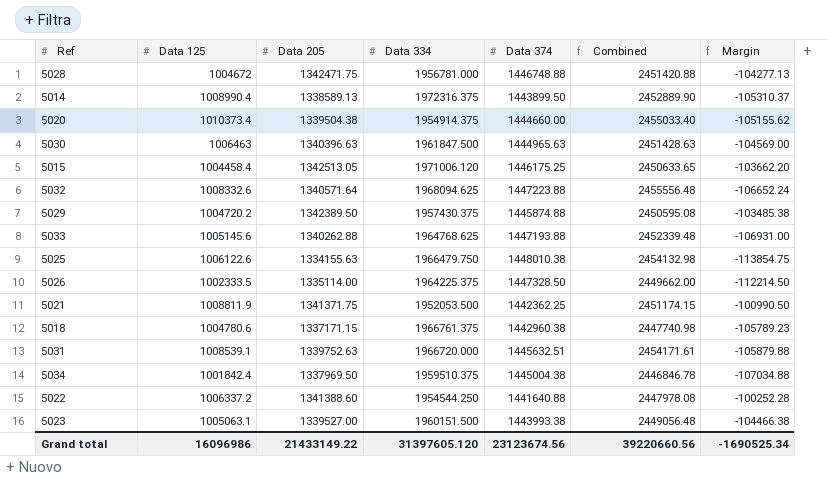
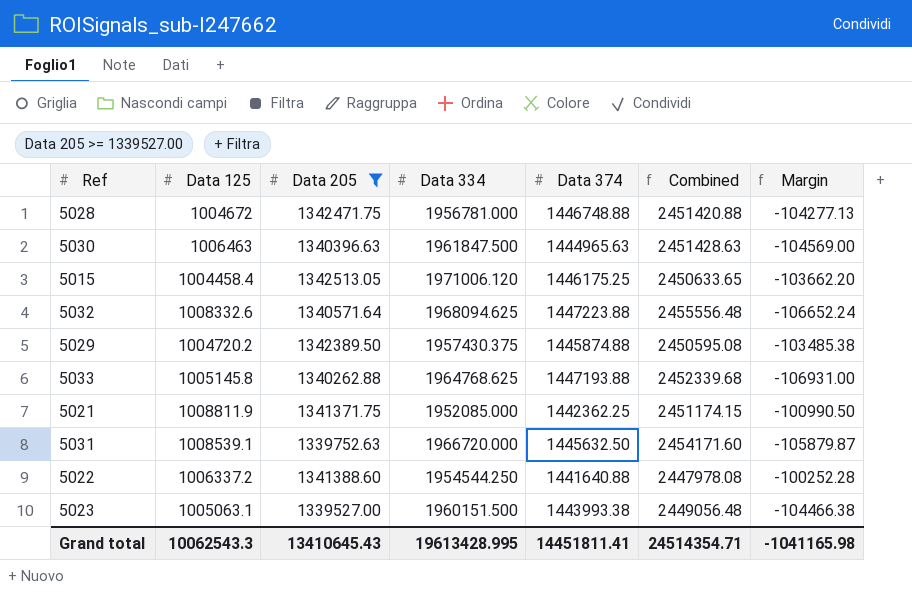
filter: none -> Data 205 >= 1339527.00
5033 | Data 125: 1005145.6 -> 1005145.8
5033 | Combined: 2452339.48 -> 2452339.68
5021 | Data 334: 1952053.500 -> 1952085.000
5031 | Data 374: 1445632.51 -> 1445632.50
5031 | Combined: 2454171.61 -> 2454171.60
5031 | Margin: -105879.88 -> -105879.87
Grand total | Data 125: 16096986 -> 10062543.3
Grand total | Data 205: 21433149.22 -> 13410645.43
Grand total | Data 334: 31397605.120 -> 19613428.995
Grand total | Data 374: 23123674.56 -> 14451811.41
Grand total | Combined: 39220660.56 -> 24514354.71
Grand total | Margin: -1690525.34 -> -1041165.98

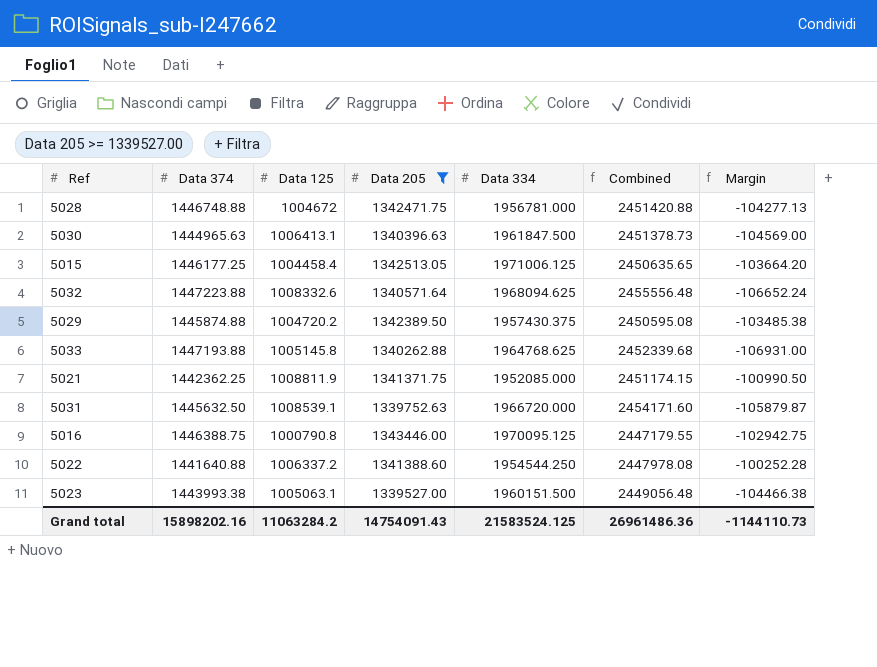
column Data 374 | position: 5 -> 2
5030 | Data 125: 1006463 -> 1006413.1
5030 | Combined: 2451428.63 -> 2451378.73
5015 | Data 374: 1446175.25 -> 1446177.25
5015 | Data 334: 1971006.120 -> 1971006.125
5015 | Combined: 2450633.65 -> 2450635.65
5015 | Margin: -103662.20 -> -103664.20
row 5016: none -> 1446388.75 | 1000790.8 | 1343446.00 | 1970095.125 | 2447179.55 | -102942.75
Grand total | Data 374: 14451811.41 -> 15898202.16
Grand total | Data 125: 10062543.3 -> 11063284.2
Grand total | Data 205: 13410645.43 -> 14754091.43
Grand total | Data 334: 19613428.995 -> 21583524.125
Grand total | Combined: 24514354.71 -> 26961486.36
Grand total | Margin: -1041165.98 -> -1144110.73

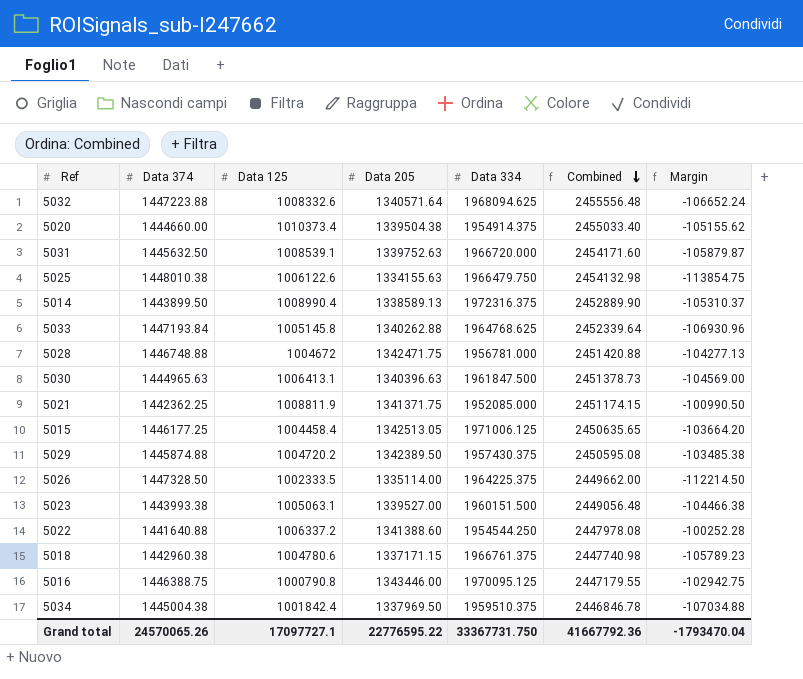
filter: Data 205 >= 1339527.00 -> none
row order: none -> Combined descending
5033 | Data 374: 1447193.88 -> 1447193.84
5033 | Combined: 2452339.68 -> 2452339.64
5033 | Margin: -106931.00 -> -106930.96
Grand total | Data 374: 15898202.16 -> 24570065.26
Grand total | Data 125: 11063284.2 -> 17097727.1
Grand total | Data 205: 14754091.43 -> 22776595.22
Grand total | Data 334: 21583524.125 -> 33367731.750
Grand total | Combined: 26961486.36 -> 41667792.36
Grand total | Margin: -1144110.73 -> -1793470.04

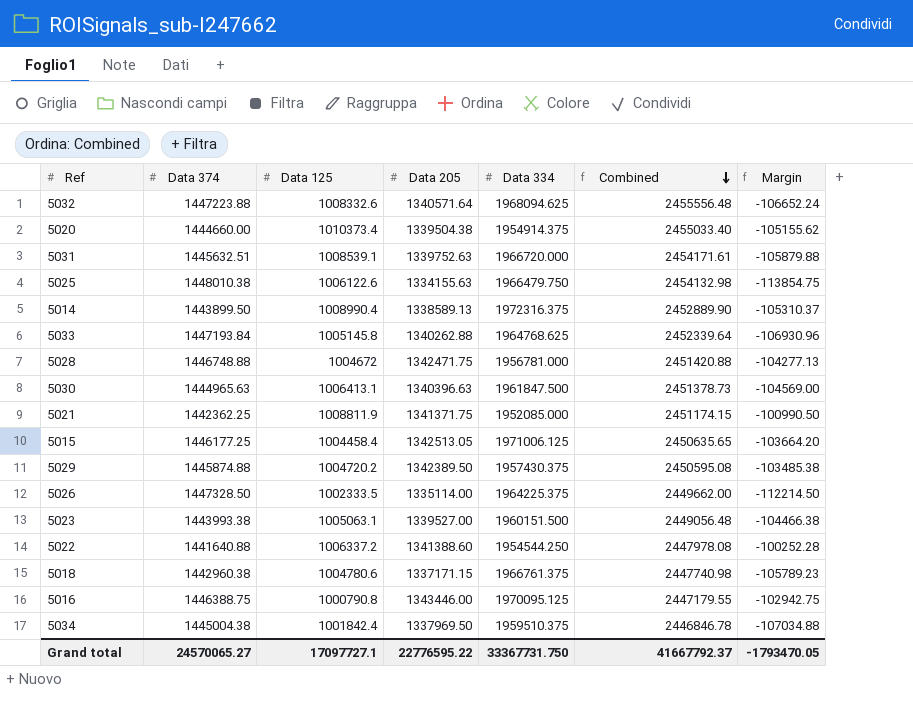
5031 | Data 374: 1445632.50 -> 1445632.51
5031 | Combined: 2454171.60 -> 2454171.61
5031 | Margin: -105879.87 -> -105879.88
Grand total | Data 374: 24570065.26 -> 24570065.27
Grand total | Combined: 41667792.36 -> 41667792.37
Grand total | Margin: -1793470.04 -> -1793470.05

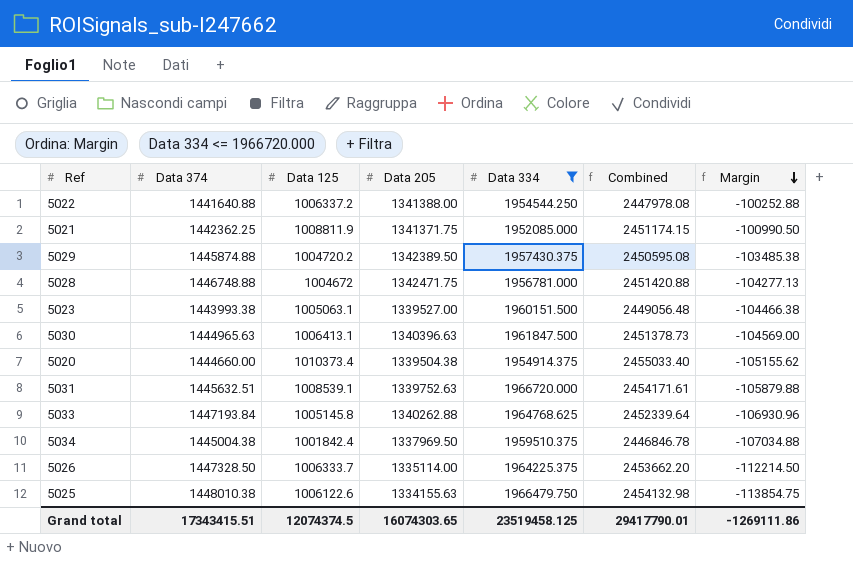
filter: none -> Data 334 <= 1966720.000
row order: Combined descending -> Margin descending
5022 | Data 205: 1341388.60 -> 1341388.00
5022 | Margin: -100252.28 -> -100252.88
5026 | Data 125: 1002333.5 -> 1006333.7
5026 | Combined: 2449662.00 -> 2453662.20
Grand total | Data 374: 24570065.27 -> 17343415.51
Grand total | Data 125: 17097727.1 -> 12074374.5
Grand total | Data 205: 22776595.22 -> 16074303.65
Grand total | Data 334: 33367731.750 -> 23519458.125
Grand total | Combined: 41667792.37 -> 29417790.01
Grand total | Margin: -1793470.05 -> -1269111.86

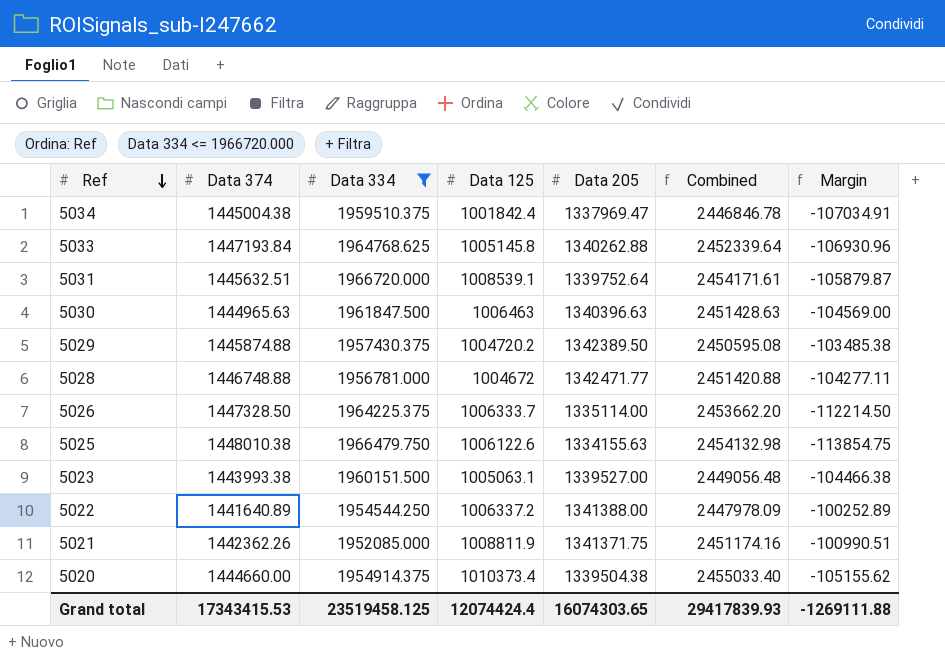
row order: Margin descending -> Ref descending
column Data 334 | position: 5 -> 3
5034 | Data 205: 1337969.50 -> 1337969.47
5034 | Margin: -107034.88 -> -107034.91
5031 | Data 205: 1339752.63 -> 1339752.64
5031 | Margin: -105879.88 -> -105879.87
5030 | Data 125: 1006413.1 -> 1006463
5030 | Combined: 2451378.73 -> 2451428.63
5028 | Data 205: 1342471.75 -> 1342471.77
5028 | Margin: -104277.13 -> -104277.11
5022 | Data 374: 1441640.88 -> 1441640.89
5022 | Combined: 2447978.08 -> 2447978.09
5022 | Margin: -100252.88 -> -100252.89
5021 | Data 374: 1442362.25 -> 1442362.26
5021 | Combined: 2451174.15 -> 2451174.16
5021 | Margin: -100990.50 -> -100990.51
Grand total | Data 374: 17343415.51 -> 17343415.53
Grand total | Data 125: 12074374.5 -> 12074424.4
Grand total | Combined: 29417790.01 -> 29417839.93
Grand total | Margin: -1269111.86 -> -1269111.88

